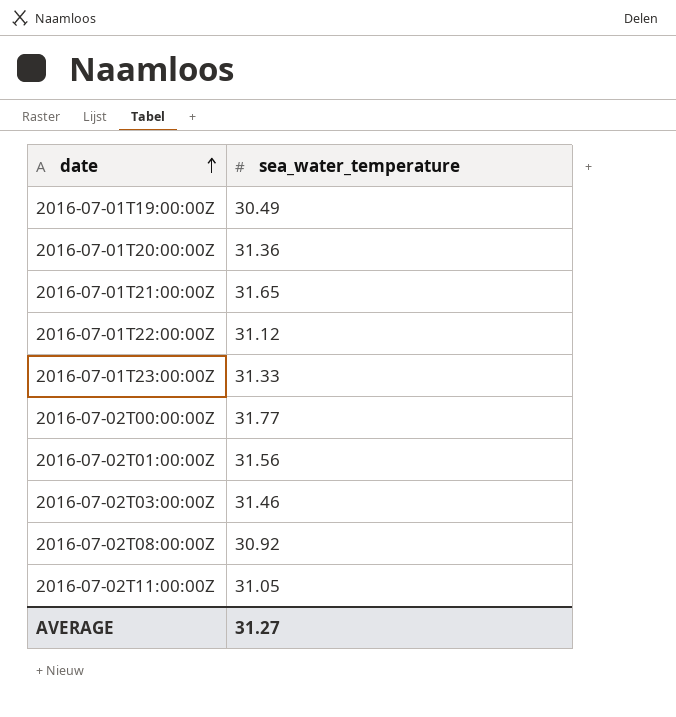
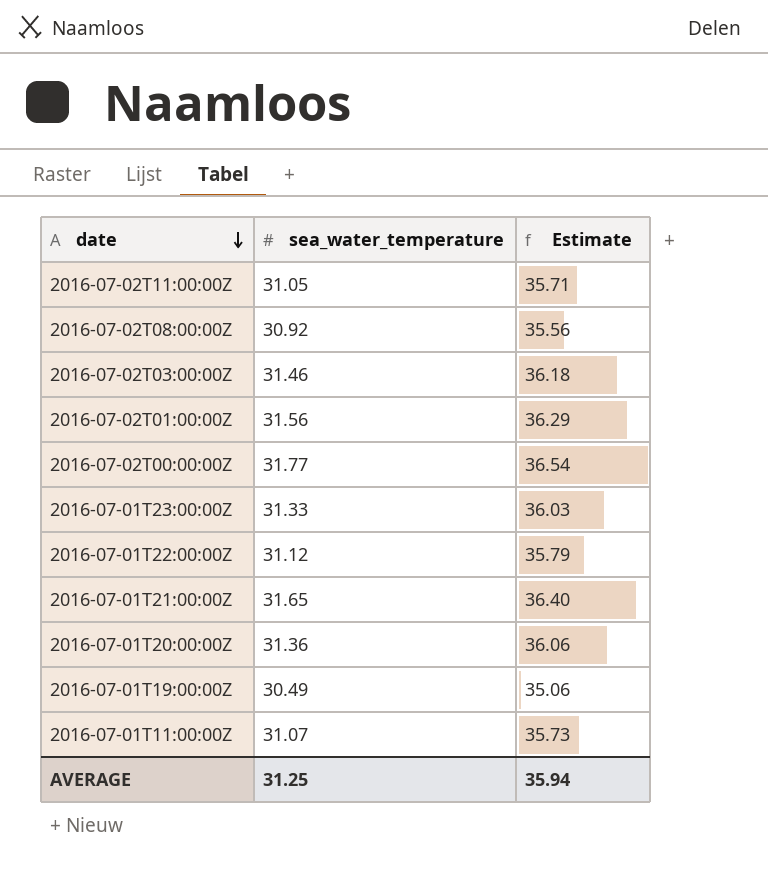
row order: date ascending -> date descending
column Estimate | formula: none -> [sea_water_temperature] * 1.15
row 2016-07-01T11:00:00Z: none -> 31.07 | 35.73
AVERAGE | sea_water_temperature: 31.27 -> 31.25

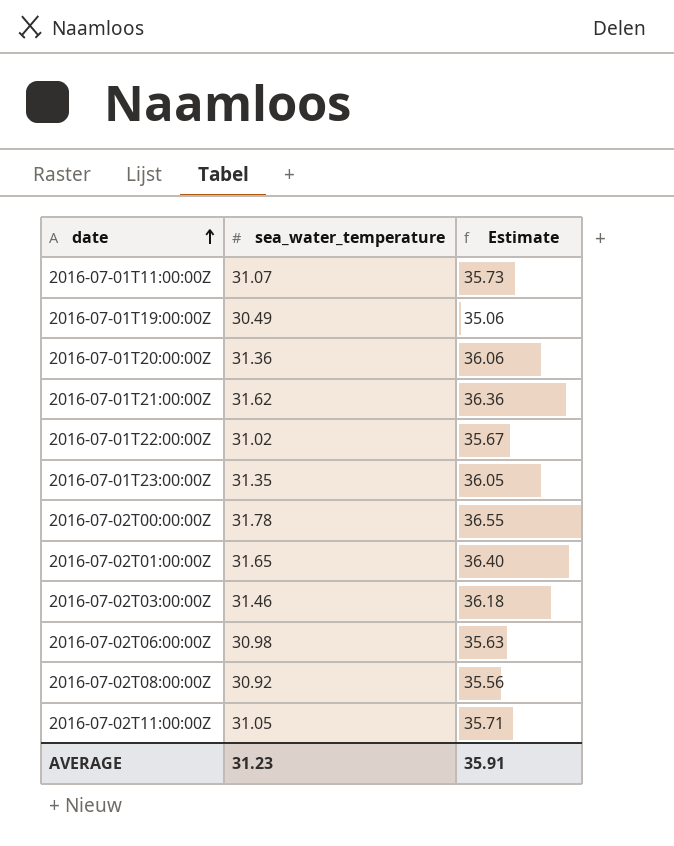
row order: date descending -> date ascending
2016-07-01T21:00:00Z | sea_water_temperature: 31.65 -> 31.62
2016-07-01T21:00:00Z | Estimate: 36.40 -> 36.36
2016-07-01T22:00:00Z | sea_water_temperature: 31.12 -> 31.02
2016-07-01T22:00:00Z | Estimate: 35.79 -> 35.67
2016-07-01T23:00:00Z | sea_water_temperature: 31.33 -> 31.35
2016-07-01T23:00:00Z | Estimate: 36.03 -> 36.05
2016-07-02T00:00:00Z | sea_water_temperature: 31.77 -> 31.78
2016-07-02T00:00:00Z | Estimate: 36.54 -> 36.55
2016-07-02T01:00:00Z | sea_water_temperature: 31.56 -> 31.65
2016-07-02T01:00:00Z | Estimate: 36.29 -> 36.40
row 2016-07-02T06:00:00Z: none -> 30.98 | 35.63
AVERAGE | sea_water_temperature: 31.25 -> 31.23
AVERAGE | Estimate: 35.94 -> 35.91

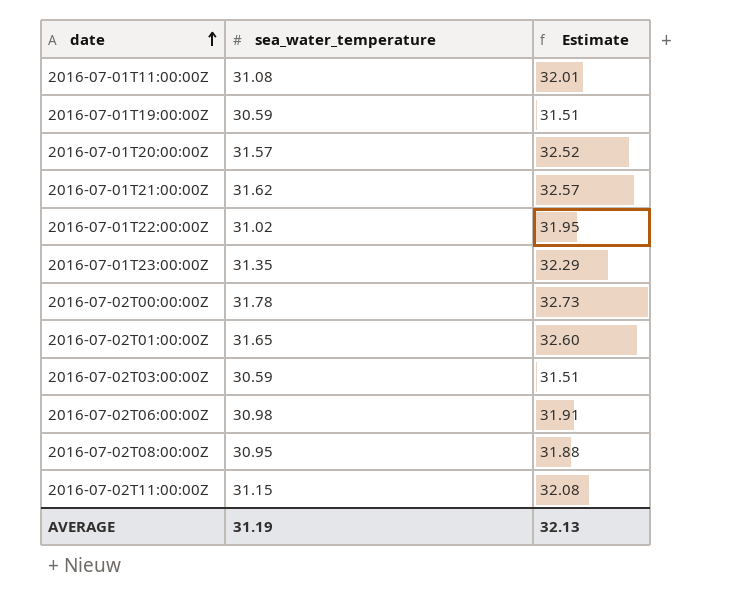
column Estimate | formula: [sea_water_temperature] * 1.15 -> [sea_water_temperature] * 1.03
2016-07-01T11:00:00Z | sea_water_temperature: 31.07 -> 31.08
2016-07-01T19:00:00Z | sea_water_temperature: 30.49 -> 30.59
2016-07-01T20:00:00Z | sea_water_temperature: 31.36 -> 31.57
2016-07-02T03:00:00Z | sea_water_temperature: 31.46 -> 30.59
2016-07-02T08:00:00Z | sea_water_temperature: 30.92 -> 30.95
2016-07-02T11:00:00Z | sea_water_temperature: 31.05 -> 31.15
AVERAGE | sea_water_temperature: 31.23 -> 31.19
AVERAGE | Estimate: 35.91 -> 32.13

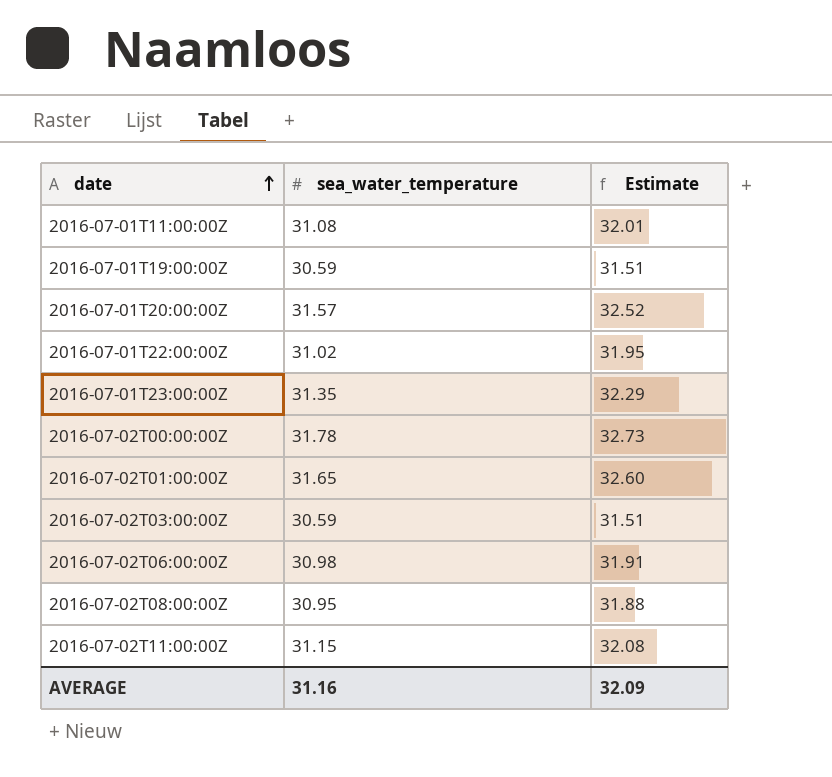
row 2016-07-01T21:00:00Z: 31.62 | 32.57 -> none
AVERAGE | sea_water_temperature: 31.19 -> 31.16
AVERAGE | Estimate: 32.13 -> 32.09

